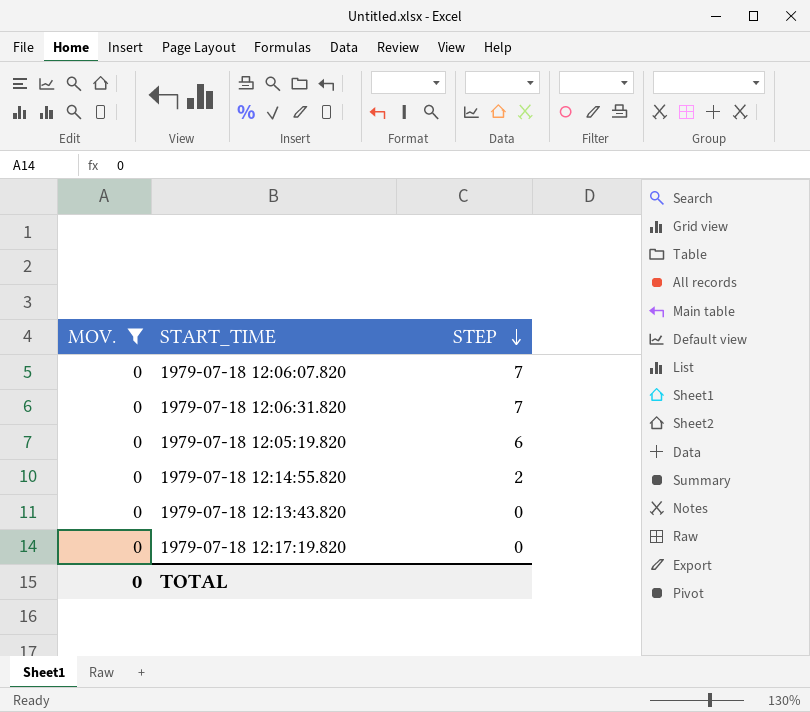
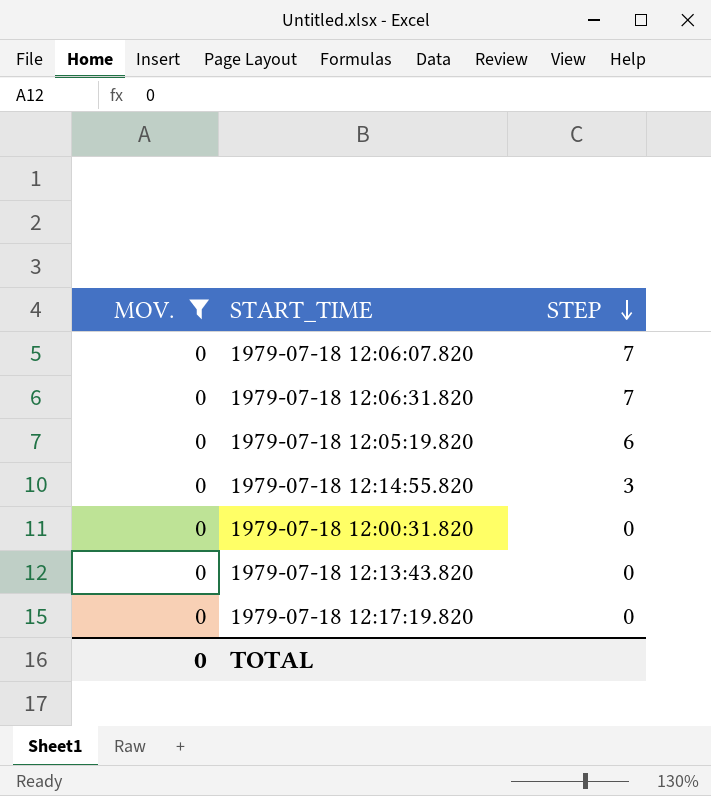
1979-07-18 12:14:55.820 | STEP: 2 -> 3
row 1979-07-18 12:00:31.820: none -> 0 | 0

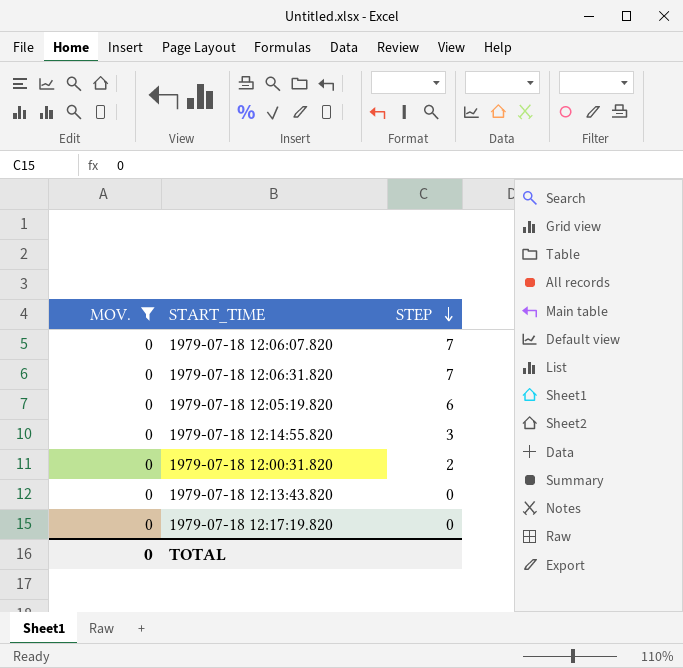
1979-07-18 12:00:31.820 | STEP: 0 -> 2

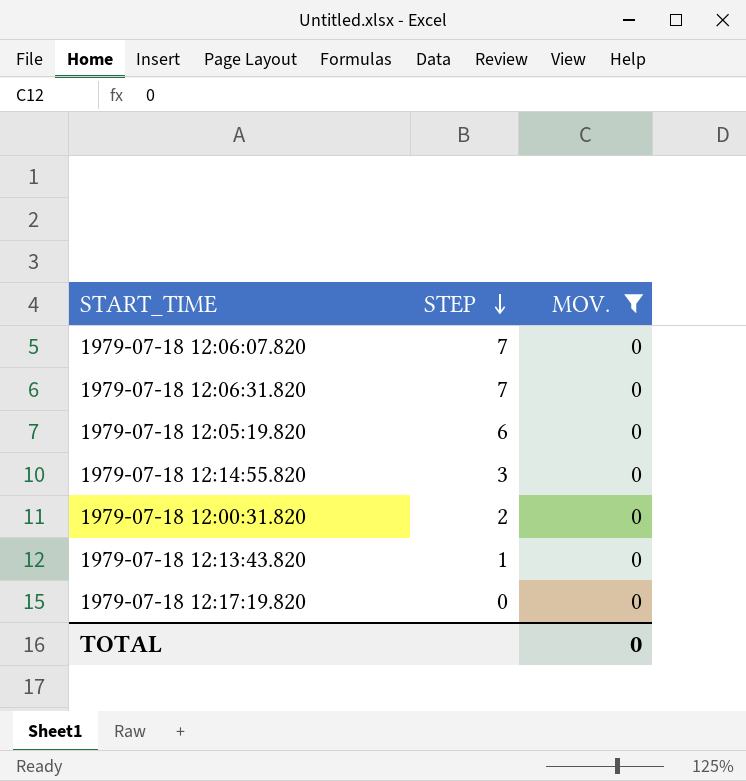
column MOV. | position: 1 -> 3
1979-07-18 12:13:43.820 | STEP: 0 -> 1

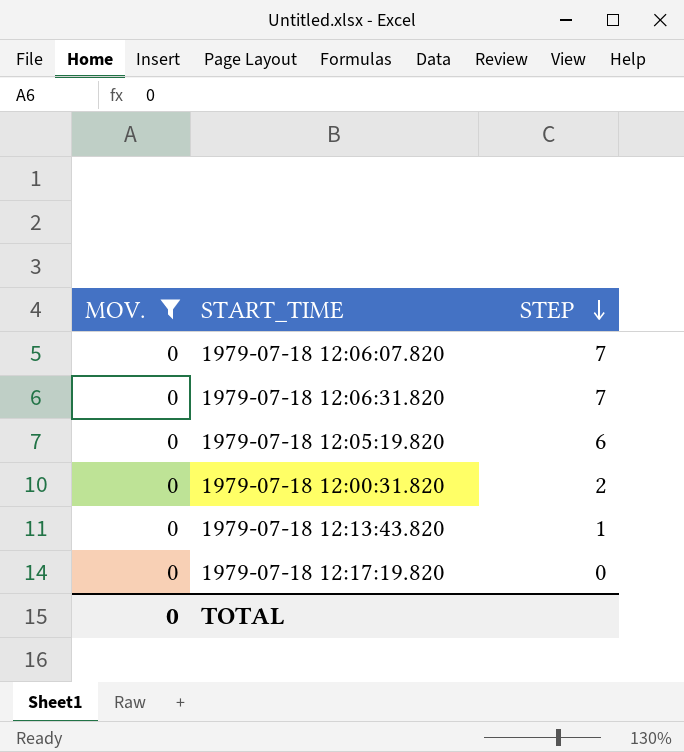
column MOV. | position: 3 -> 1
row 1979-07-18 12:14:55.820: 3 | 0 -> none

